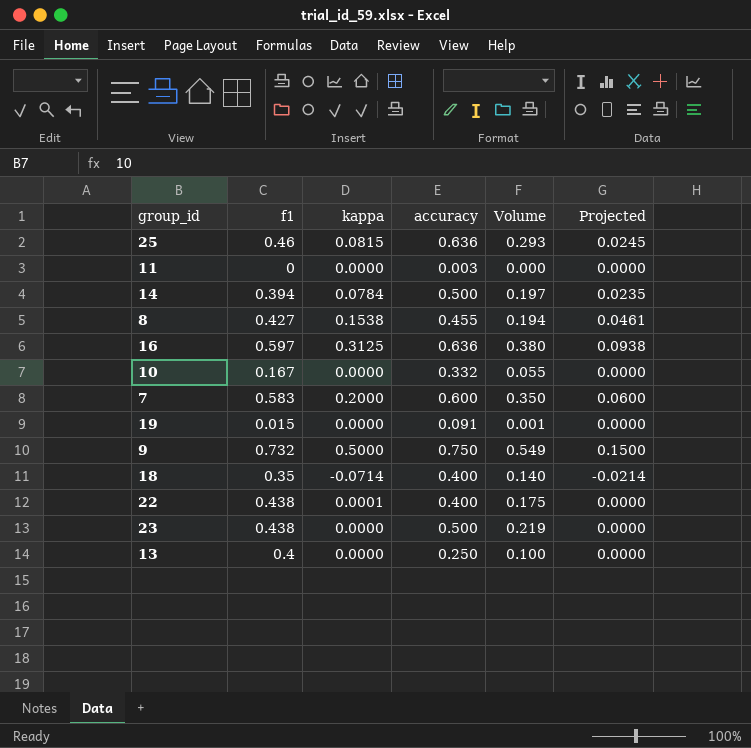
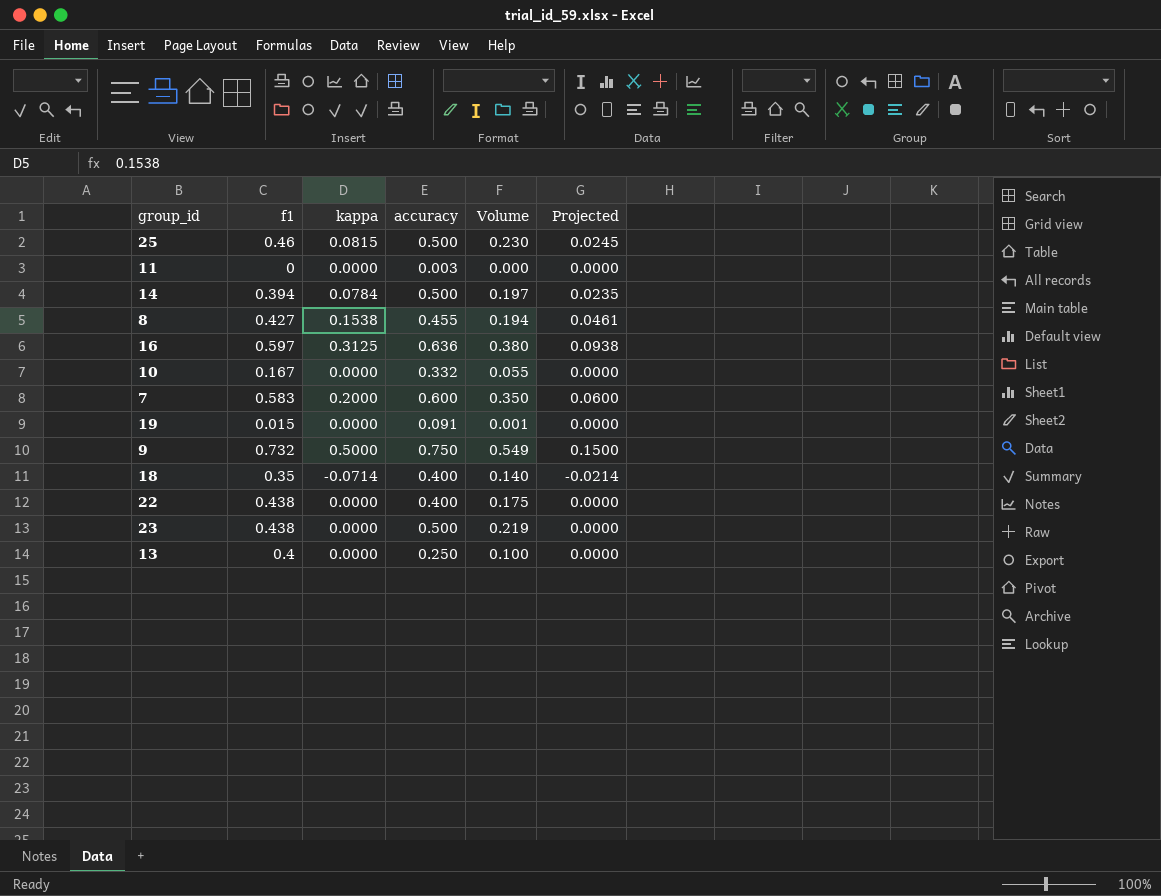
25 | accuracy: 0.636 -> 0.500
25 | Volume: 0.293 -> 0.230
22 | kappa: 0.0001 -> 0.0000

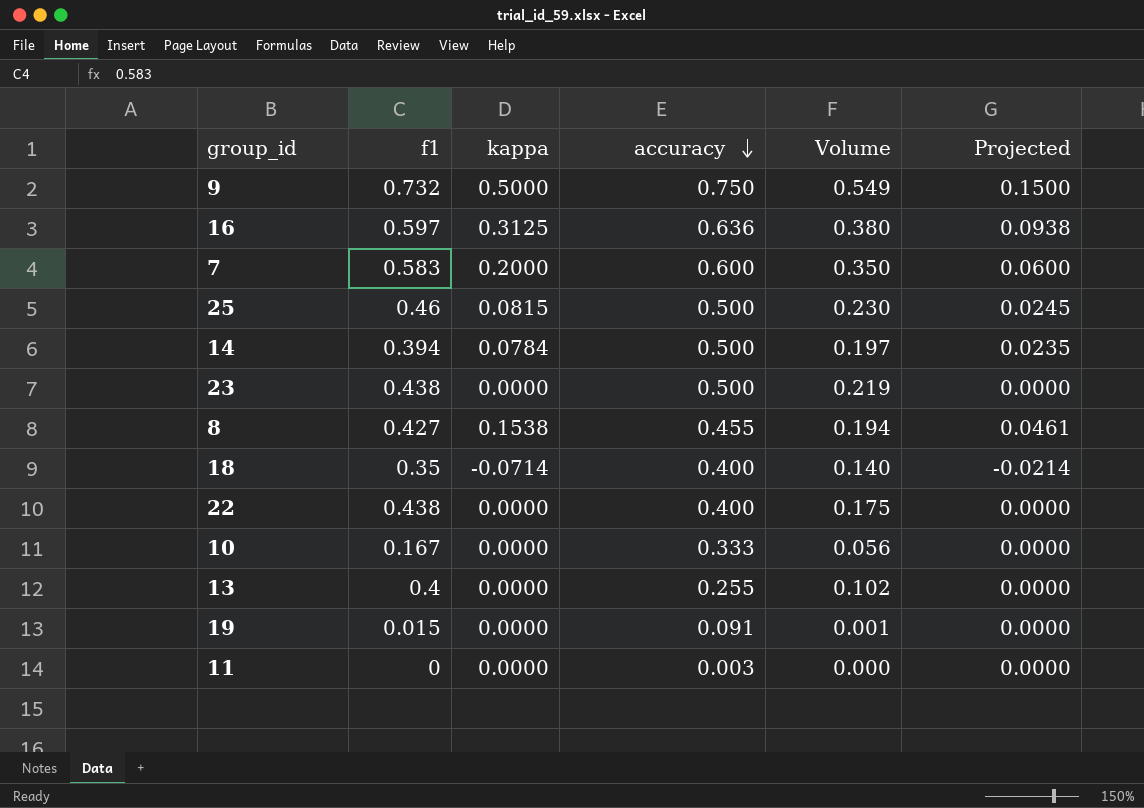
row order: none -> accuracy descending
10 | accuracy: 0.332 -> 0.333
10 | Volume: 0.055 -> 0.056
13 | accuracy: 0.250 -> 0.255
13 | Volume: 0.100 -> 0.102

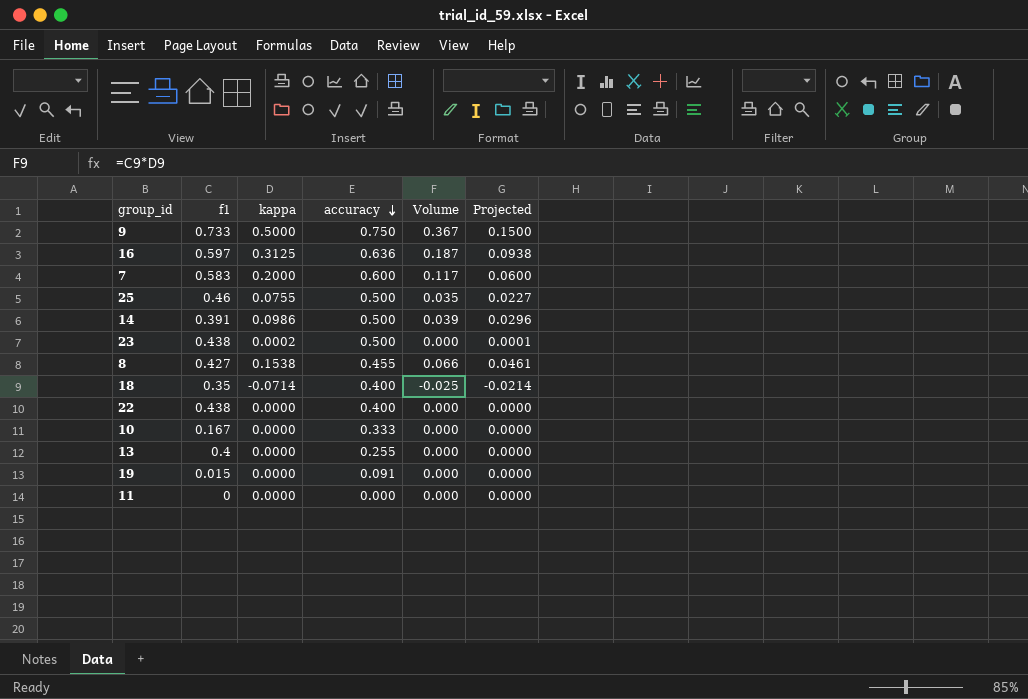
column Volume | formula: [f1] * [accuracy] -> [f1] * [kappa]
9 | f1: 0.732 -> 0.733
25 | kappa: 0.0815 -> 0.0755
25 | Projected: 0.0245 -> 0.0227
14 | f1: 0.394 -> 0.391
14 | kappa: 0.0784 -> 0.0986
14 | Projected: 0.0235 -> 0.0296
23 | kappa: 0.0000 -> 0.0002
23 | Projected: 0.0000 -> 0.0001
11 | accuracy: 0.003 -> 0.000

